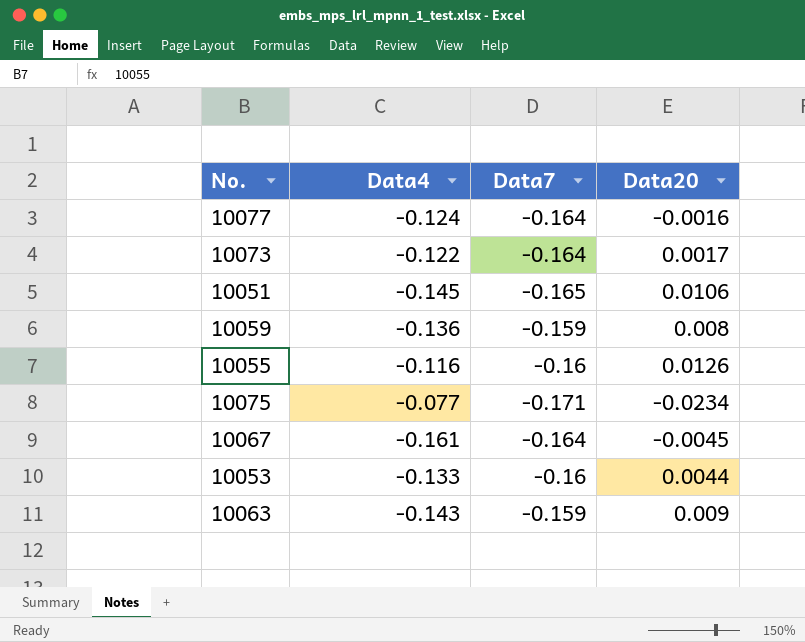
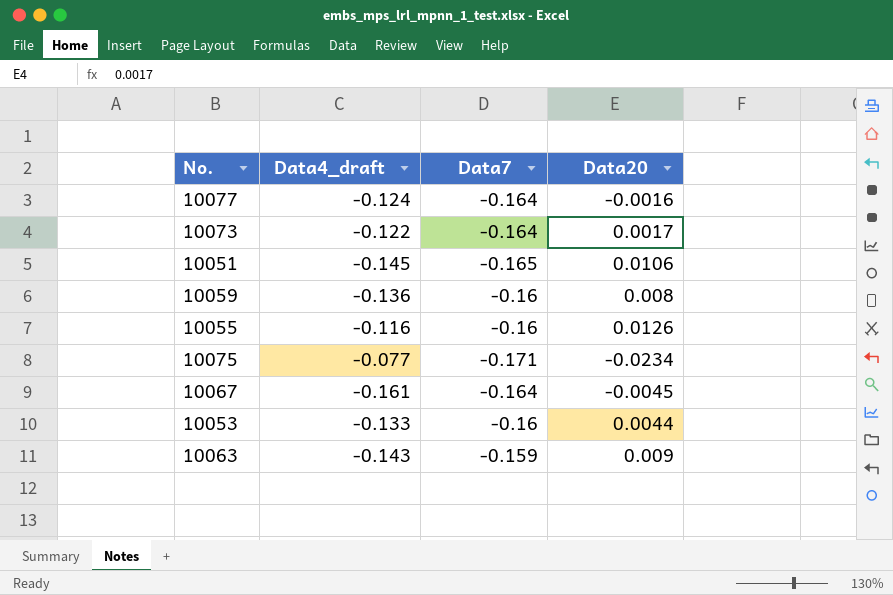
column name: Data4 -> Data4_draft
10059 | Data7: -0.159 -> -0.16

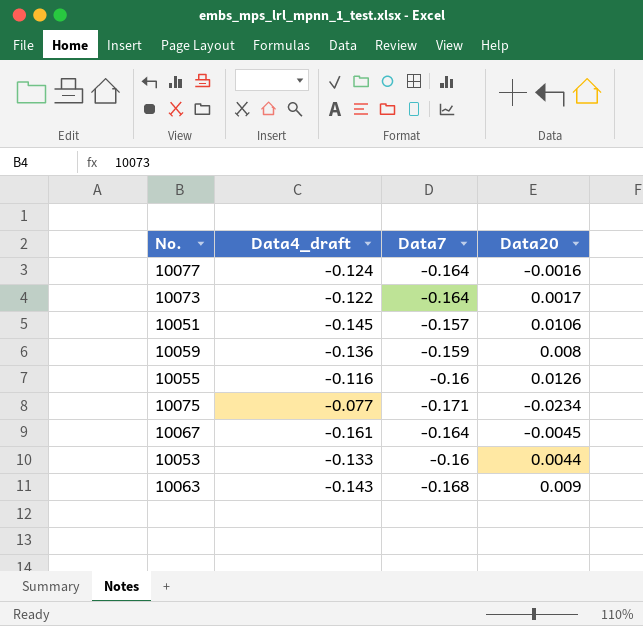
10051 | Data7: -0.165 -> -0.157
10059 | Data7: -0.16 -> -0.159
10063 | Data7: -0.159 -> -0.168

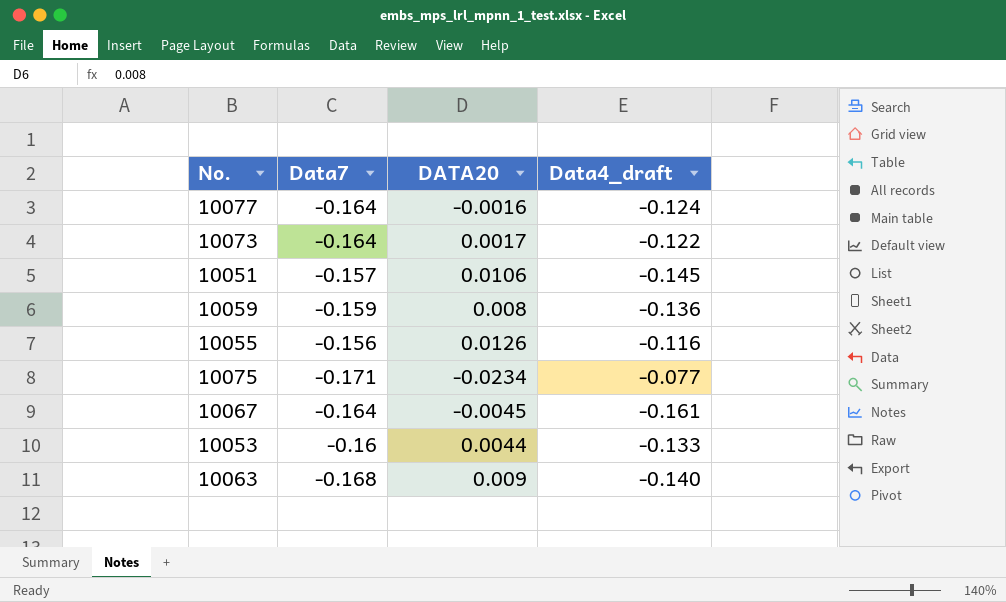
column name: Data20 -> DATA20
column Data4_draft | position: 2 -> 4
10055 | Data7: -0.16 -> -0.156
10063 | Data4_draft: -0.143 -> -0.140

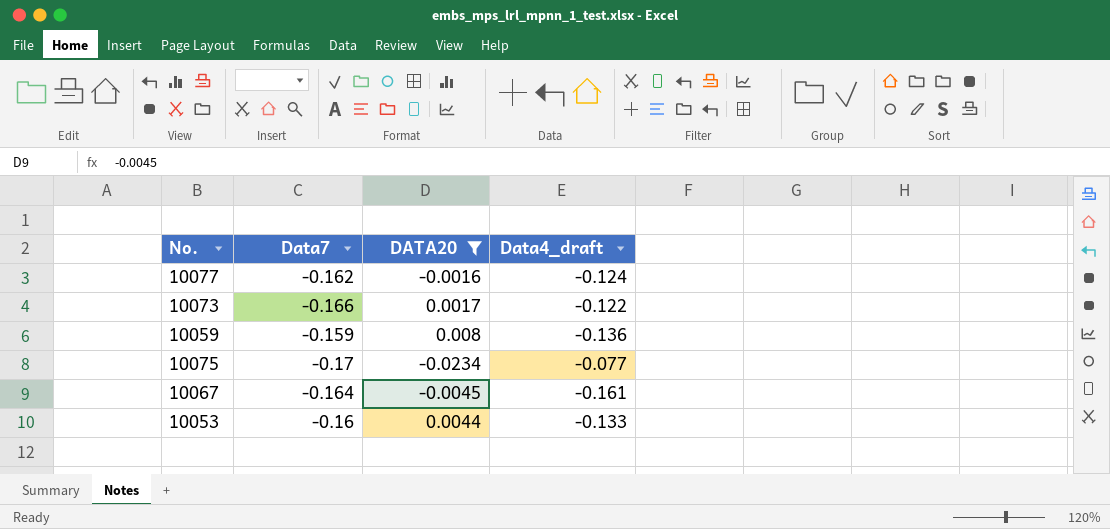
filter: none -> DATA20 <= 0.008
10077 | Data7: -0.164 -> -0.162
10073 | Data7: -0.164 -> -0.166
10075 | Data7: -0.171 -> -0.17

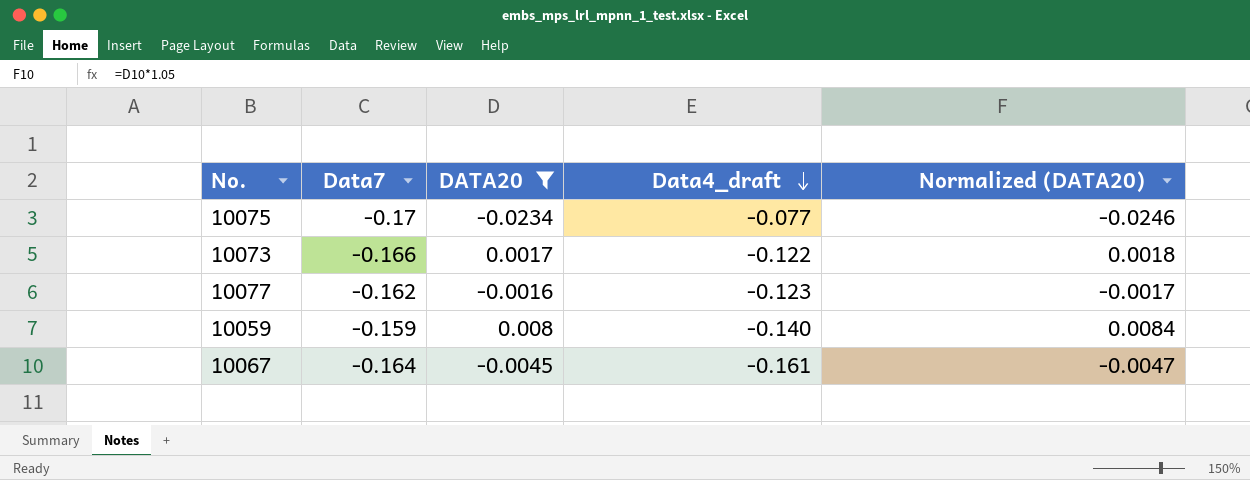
row order: none -> Data4_draft descending
column Normalized (DATA20) | formula: none -> [DATA20] * 1.05
row 10053: -0.16 | 0.0044 | -0.133 -> none
10077 | Data4_draft: -0.124 -> -0.123
10059 | Data4_draft: -0.136 -> -0.140

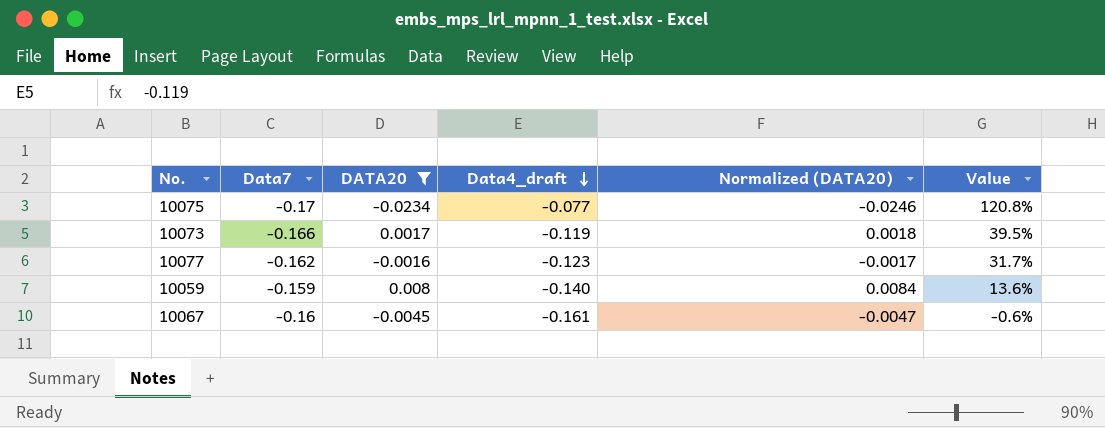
column Value | formula: none -> ([Data7] - [Data4_draft]) / [Data4_draft]
10073 | Data4_draft: -0.122 -> -0.119
10067 | Data7: -0.164 -> -0.16

